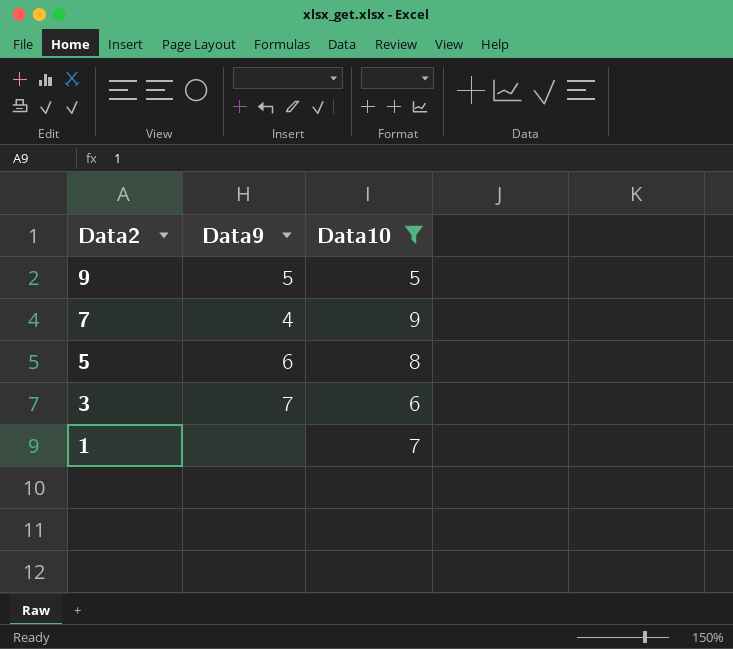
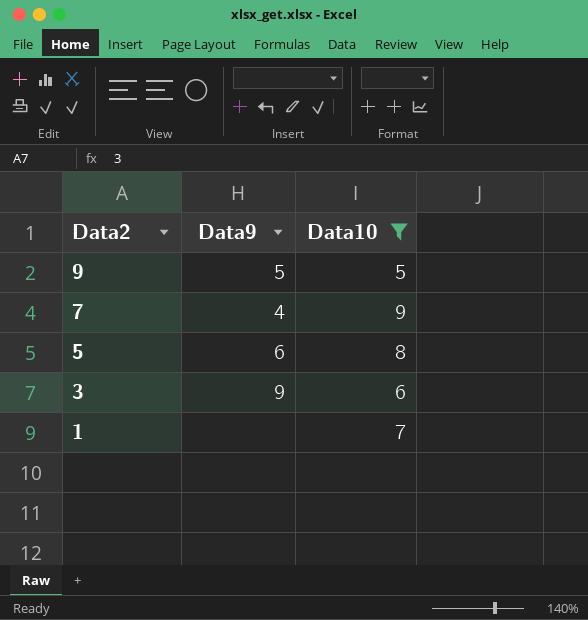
3 | Data9: 7 -> 9

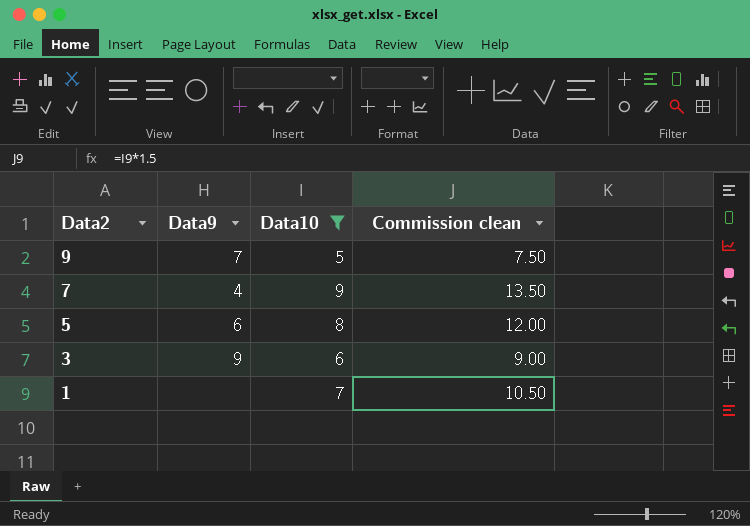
column Commission clean | formula: none -> [Data10] * 1.5
9 | Data9: 5 -> 7

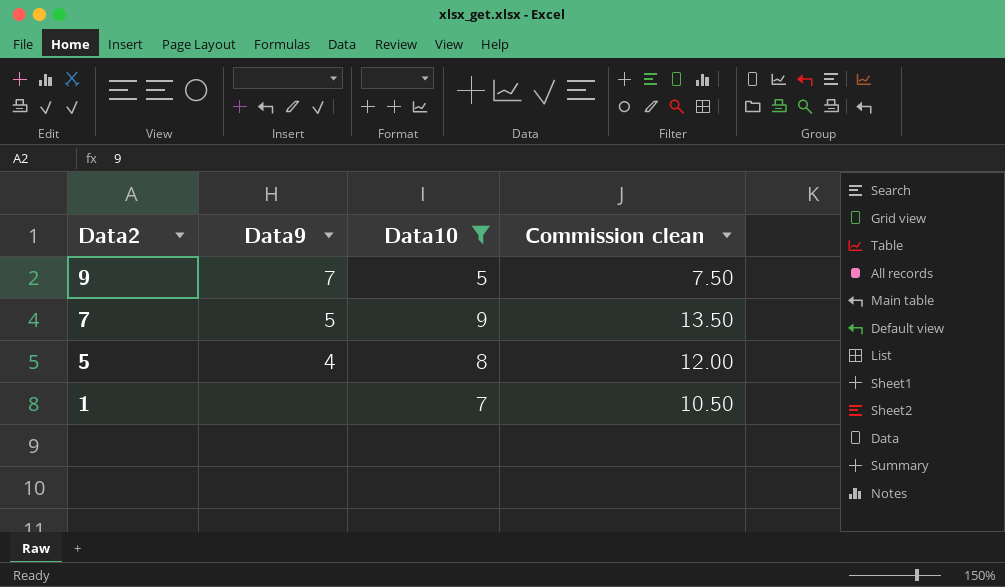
row 3: 9 | 6 | 9.00 -> none
7 | Data9: 4 -> 5
5 | Data9: 6 -> 4

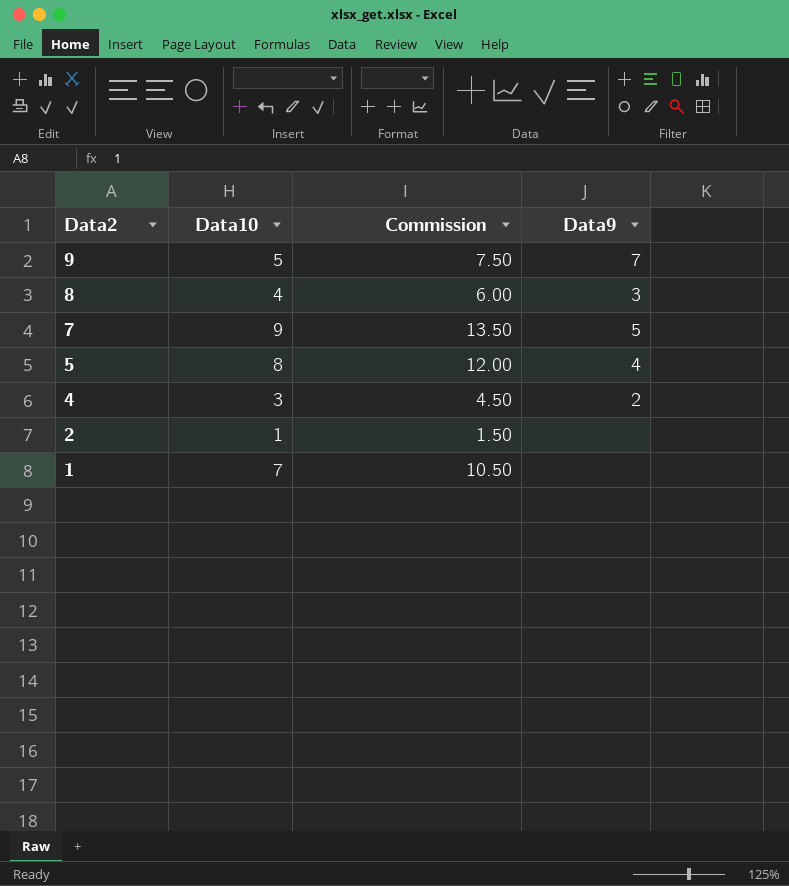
filter: Data10 >= 5 -> none
column name: Commission clean -> Commission
column Data9 | position: 2 -> 4

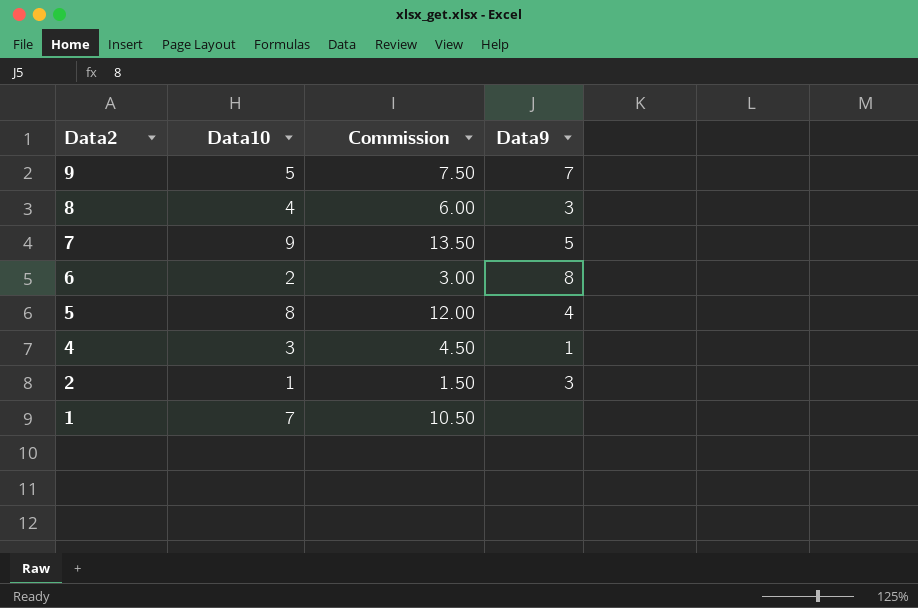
row 6: none -> 2 | 3.00 | 8
4 | Data9: 2 -> 1
2 | Data9: none -> 3

